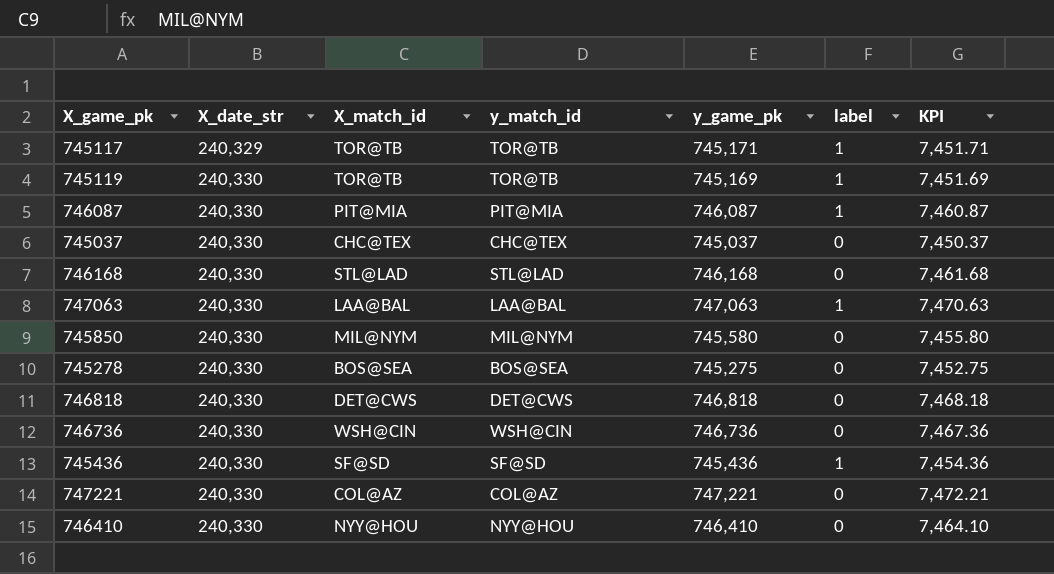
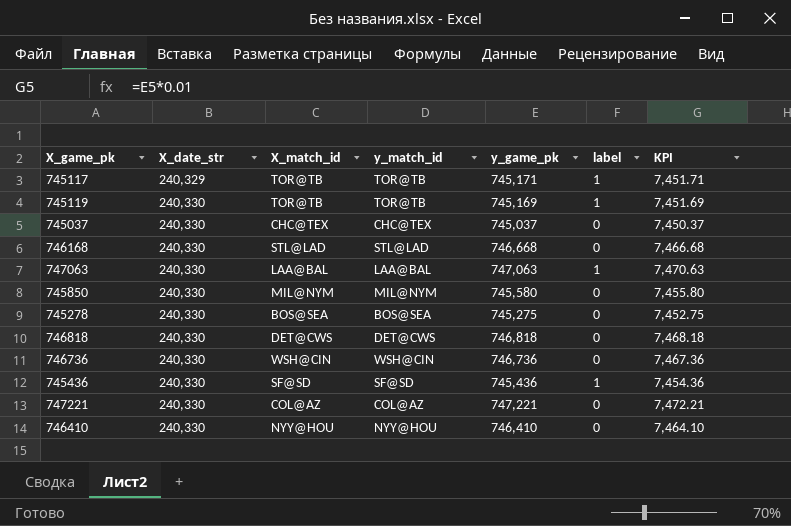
row 746087: 240,330 | PIT@MIA | PIT@MIA | 746,087 | 1 | 7,460.87 -> none
746168 | y_game_pk: 746,168 -> 746,668
746168 | KPI: 7,461.68 -> 7,466.68

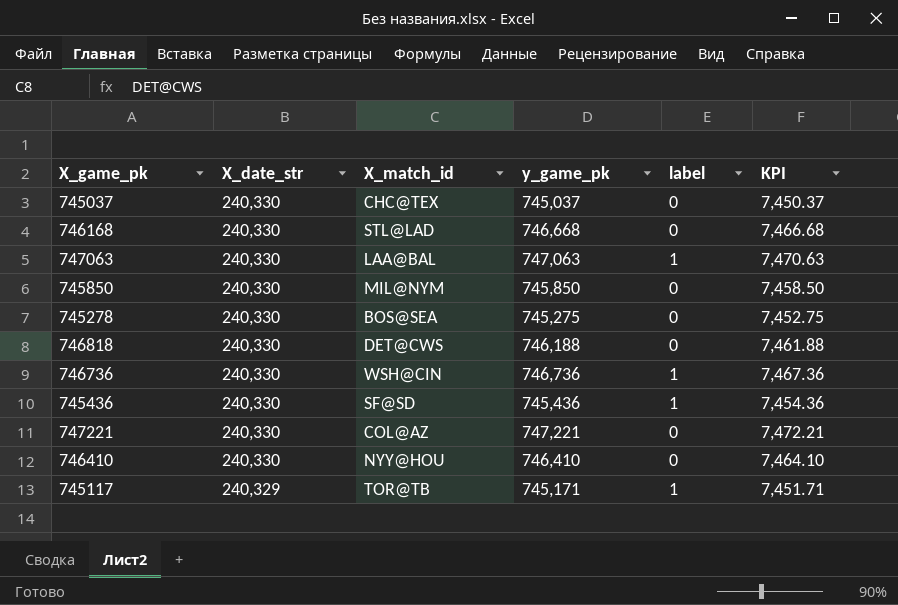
row order: X_date_str ascending -> X_date_str descending
column y_match_id | position: 4 -> none
row 745119: 240,330 | TOR@TB | TOR@TB | 745,169 | 1 | 7,451.69 -> none
745850 | y_game_pk: 745,580 -> 745,850
745850 | KPI: 7,455.80 -> 7,458.50
746818 | y_game_pk: 746,818 -> 746,188
746818 | KPI: 7,468.18 -> 7,461.88
746736 | label: 0 -> 1

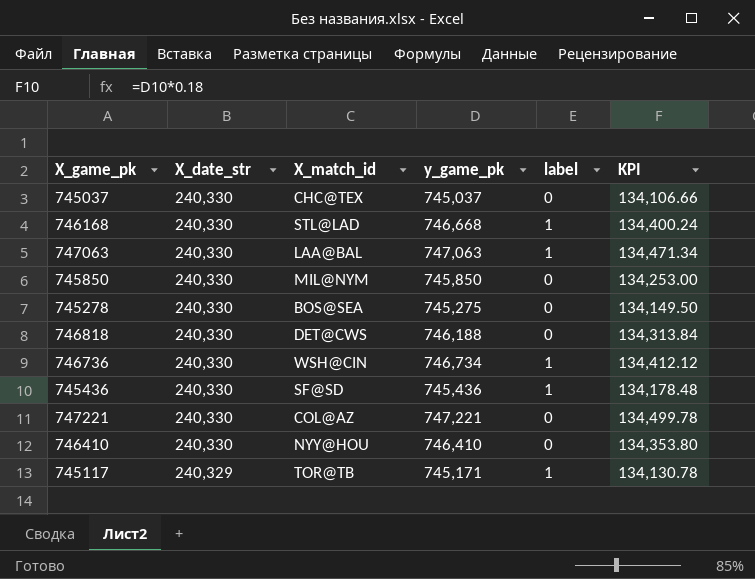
column KPI | formula: [y_game_pk] * 0.01 -> [y_game_pk] * 0.18
746168 | label: 0 -> 1
746736 | y_game_pk: 746,736 -> 746,734

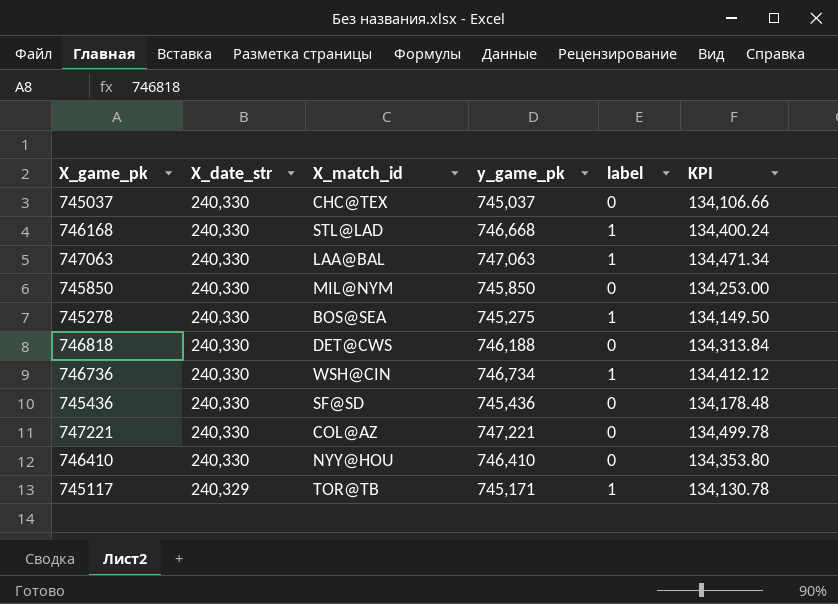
745278 | label: 0 -> 1
745436 | label: 1 -> 0

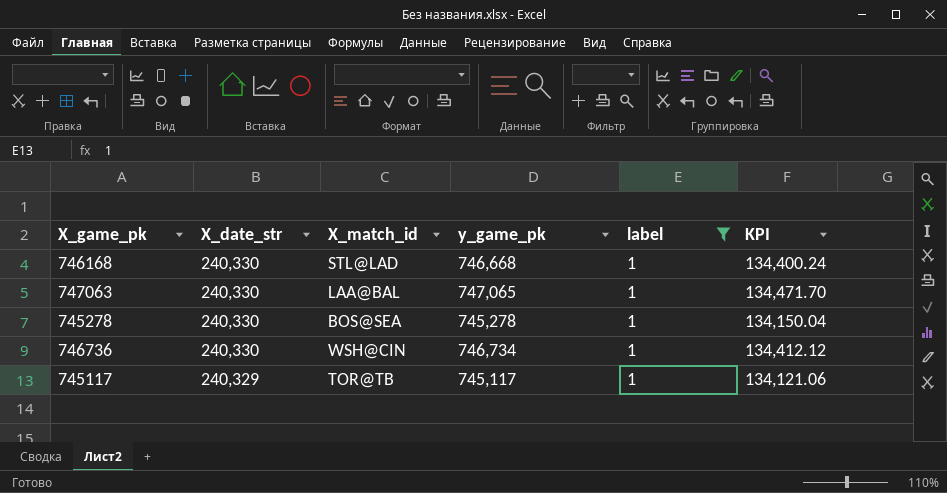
filter: none -> label = 1
747063 | y_game_pk: 747,063 -> 747,065
747063 | KPI: 134,471.34 -> 134,471.70
745278 | y_game_pk: 745,275 -> 745,278
745278 | KPI: 134,149.50 -> 134,150.04
745117 | y_game_pk: 745,171 -> 745,117
745117 | KPI: 134,130.78 -> 134,121.06

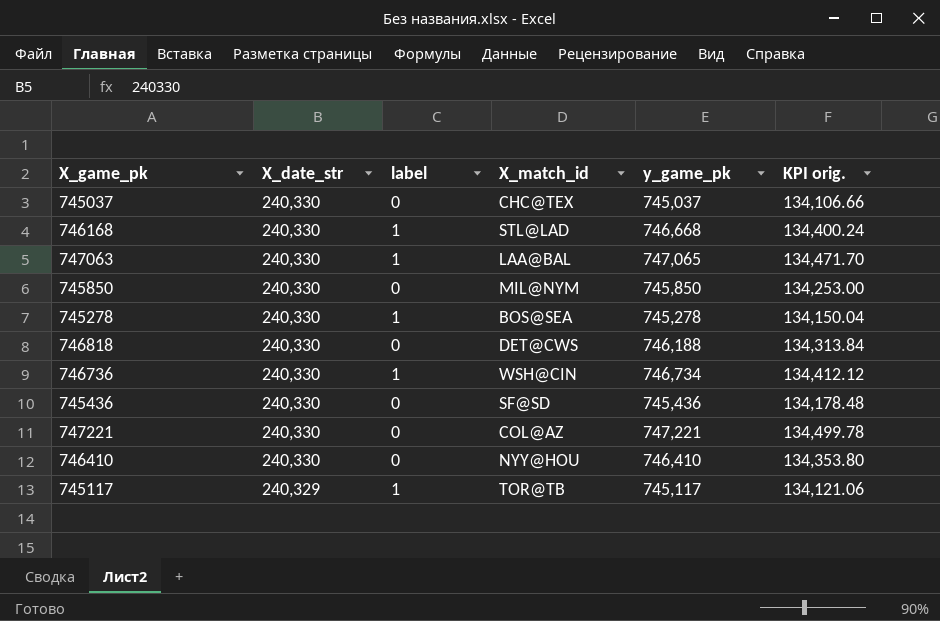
filter: label = 1 -> none
column label | position: 5 -> 3
column name: KPI -> KPI orig.

